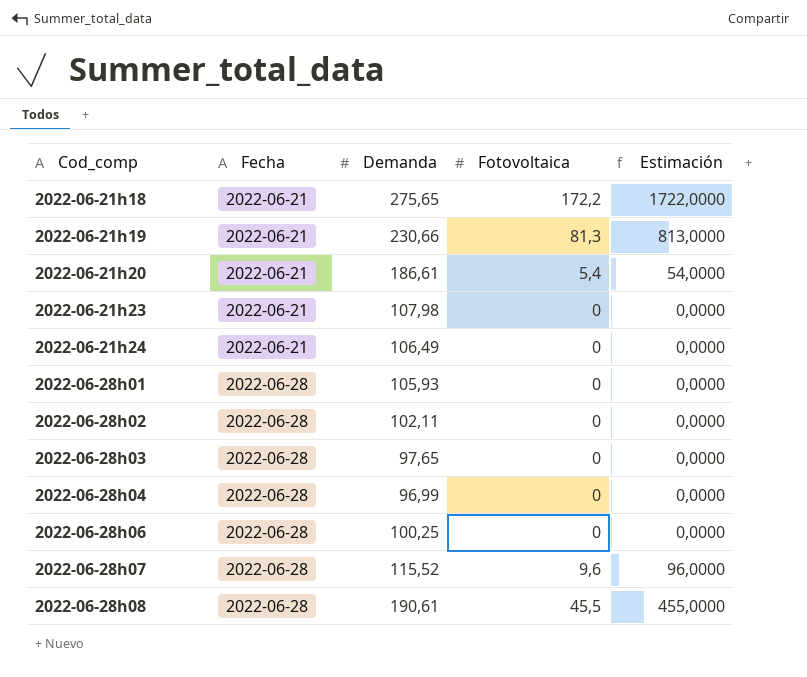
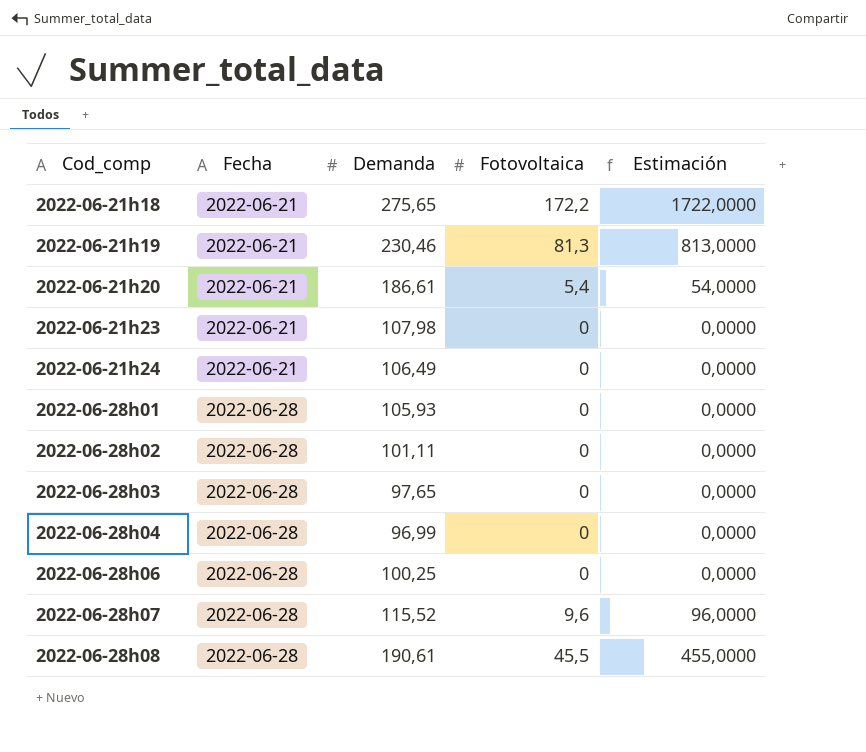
2022-06-21h19 | Demanda: 230,66 -> 230,46
2022-06-28h02 | Demanda: 102,11 -> 101,11

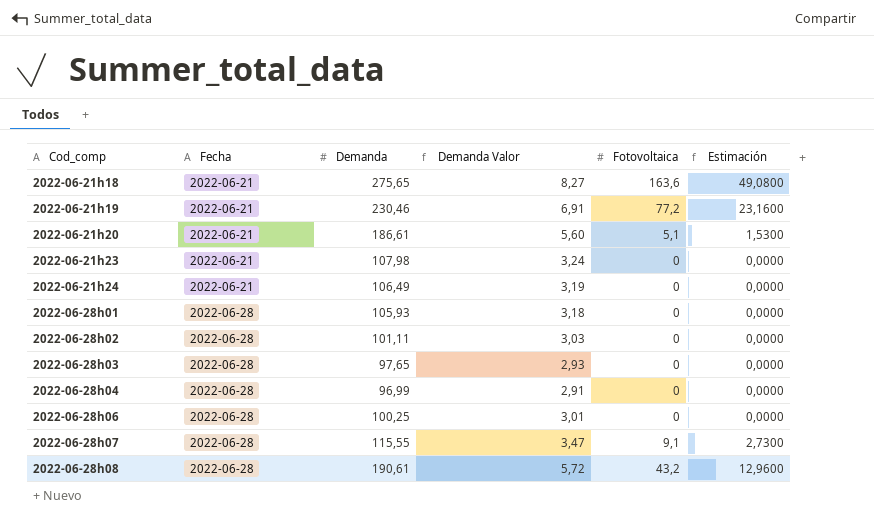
column Demanda Valor | formula: none -> [Demanda] * 0,03
column Estimación | formula: [Fotovoltaica] * 10 -> [Fotovoltaica] * 0,3
2022-06-21h18 | Fotovoltaica: 172,2 -> 163,6
2022-06-21h19 | Fotovoltaica: 81,3 -> 77,2
2022-06-21h20 | Fotovoltaica: 5,4 -> 5,1
2022-06-28h07 | Demanda: 115,52 -> 115,55
2022-06-28h07 | Fotovoltaica: 9,6 -> 9,1
2022-06-28h08 | Fotovoltaica: 45,5 -> 43,2

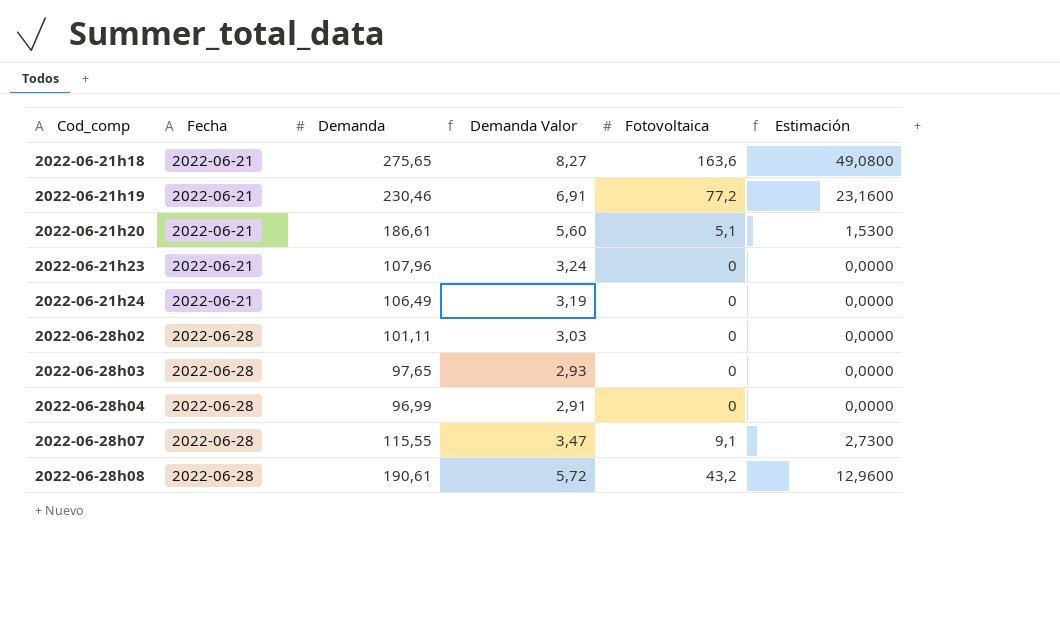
row 2022-06-28h01: 2022-06-28 | 105,93 | 3,18 | 0 | 0,0000 -> none
row 2022-06-28h06: 2022-06-28 | 100,25 | 3,01 | 0 | 0,0000 -> none
2022-06-21h23 | Demanda: 107,98 -> 107,96

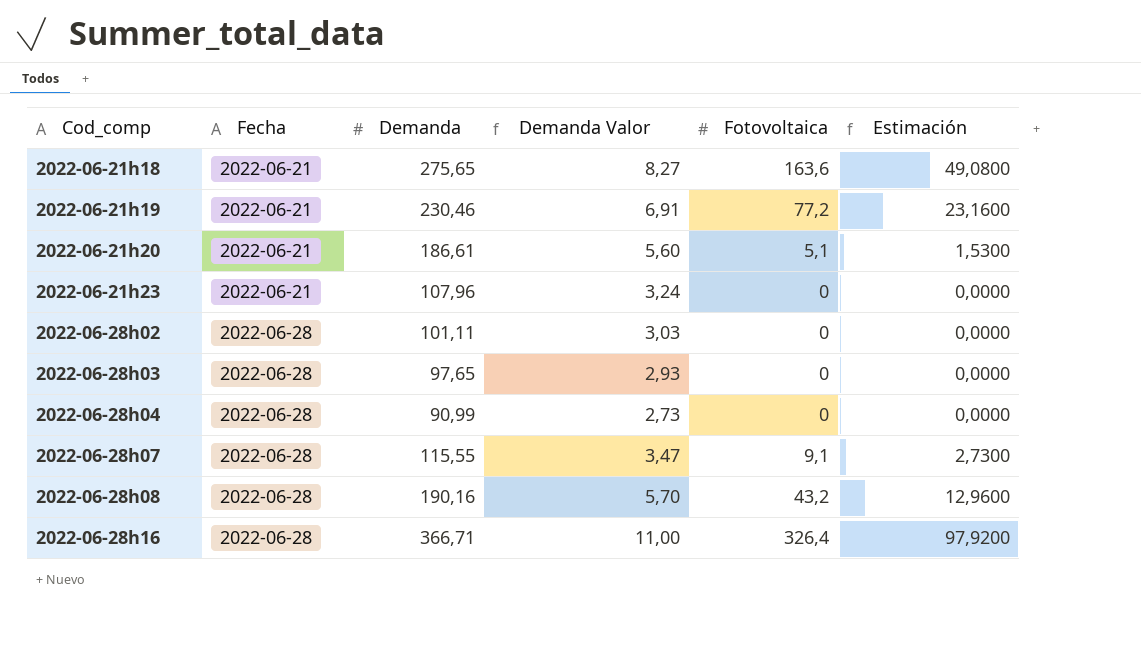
row 2022-06-21h24: 2022-06-21 | 106,49 | 3,19 | 0 | 0,0000 -> none
2022-06-28h04 | Demanda: 96,99 -> 90,99
2022-06-28h04 | Demanda Valor: 2,91 -> 2,73
2022-06-28h08 | Demanda: 190,61 -> 190,16
2022-06-28h08 | Demanda Valor: 5,72 -> 5,70
row 2022-06-28h16: none -> 2022-06-28 | 366,71 | 11,00 | 326,4 | 97,9200

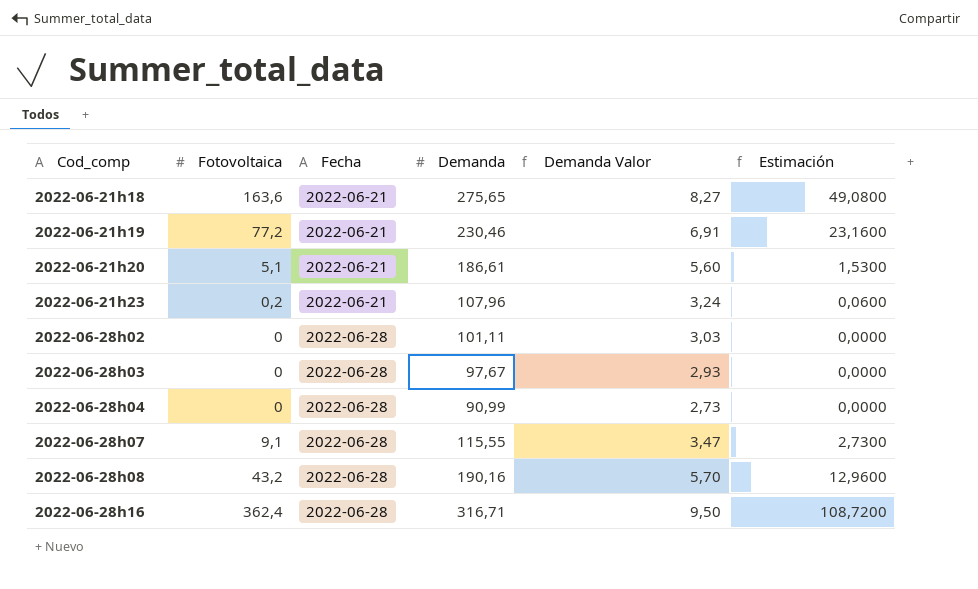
column Fotovoltaica | position: 5 -> 2
2022-06-21h23 | Fotovoltaica: 0 -> 0,2
2022-06-21h23 | Estimación: 0,0000 -> 0,0600
2022-06-28h03 | Demanda: 97,65 -> 97,67
2022-06-28h16 | Fotovoltaica: 326,4 -> 362,4
2022-06-28h16 | Demanda: 366,71 -> 316,71
2022-06-28h16 | Demanda Valor: 11,00 -> 9,50
2022-06-28h16 | Estimación: 97,9200 -> 108,7200

